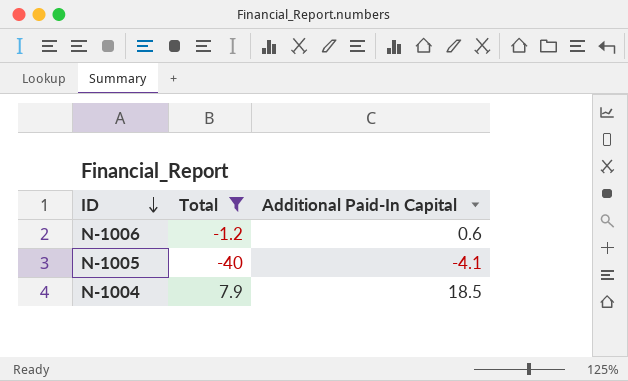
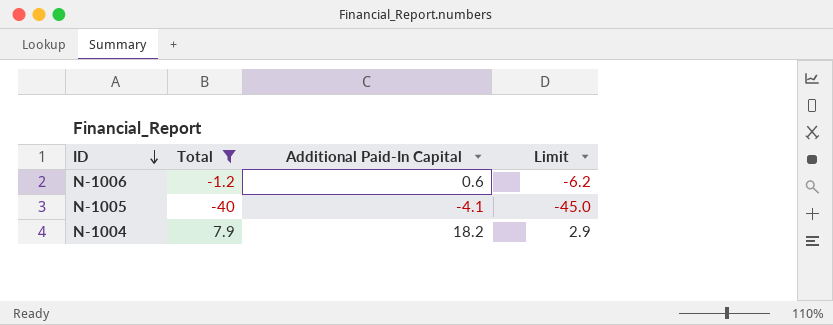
column Limit | formula: none -> [Total] - 5
N-1004 | Additional Paid-In Capital: 18.5 -> 18.2

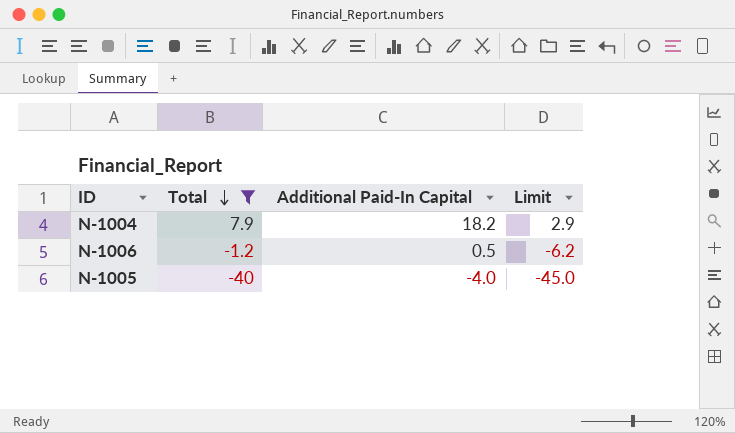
row order: ID descending -> Total descending
N-1006 | Additional Paid-In Capital: 0.6 -> 0.5
N-1005 | Additional Paid-In Capital: -4.1 -> -4.0

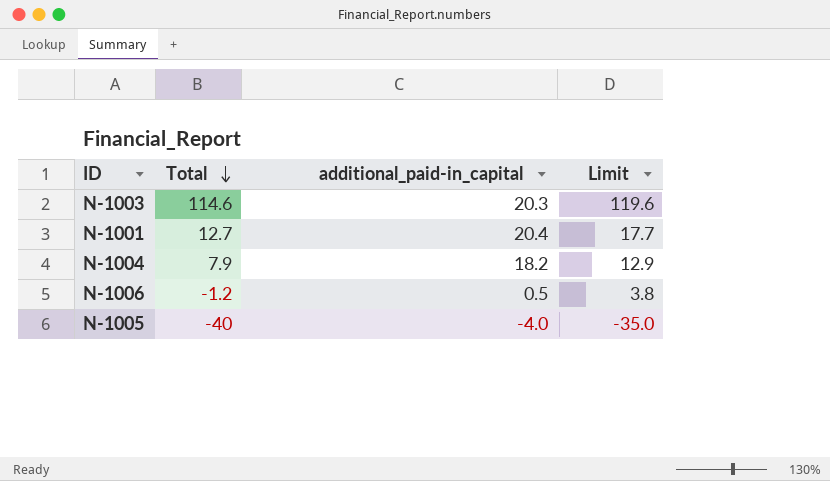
filter: Total <= 7.9 -> none
column name: Additional Paid-In Capital -> additional_paid-in_capital
column Limit | formula: [Total] - 5 -> [Total] + 5

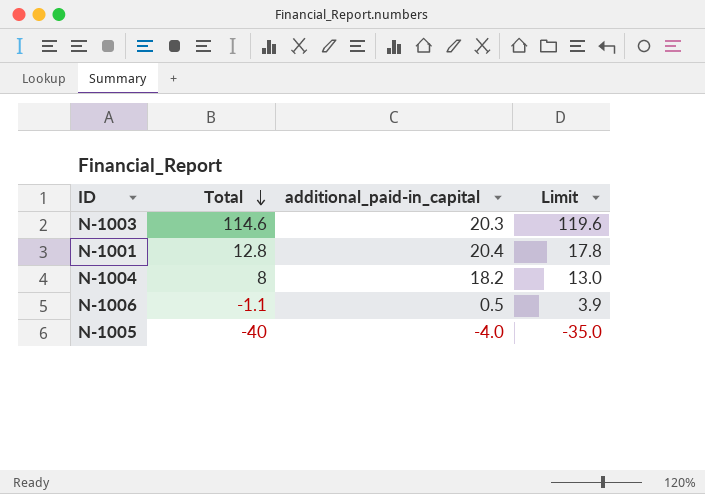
N-1001 | Total: 12.7 -> 12.8
N-1001 | Limit: 17.7 -> 17.8
N-1004 | Total: 7.9 -> 8
N-1004 | Limit: 12.9 -> 13.0
N-1006 | Total: -1.2 -> -1.1
N-1006 | Limit: 3.8 -> 3.9

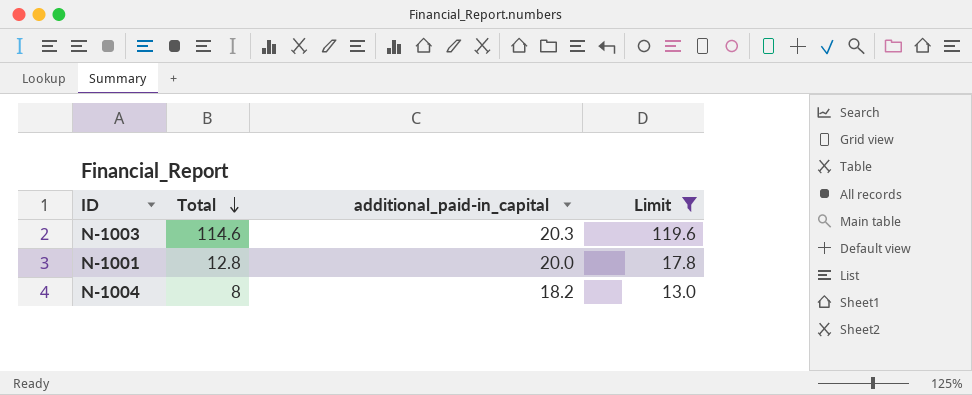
filter: none -> Limit >= 13.0
N-1001 | additional_paid-in_capital: 20.4 -> 20.0

